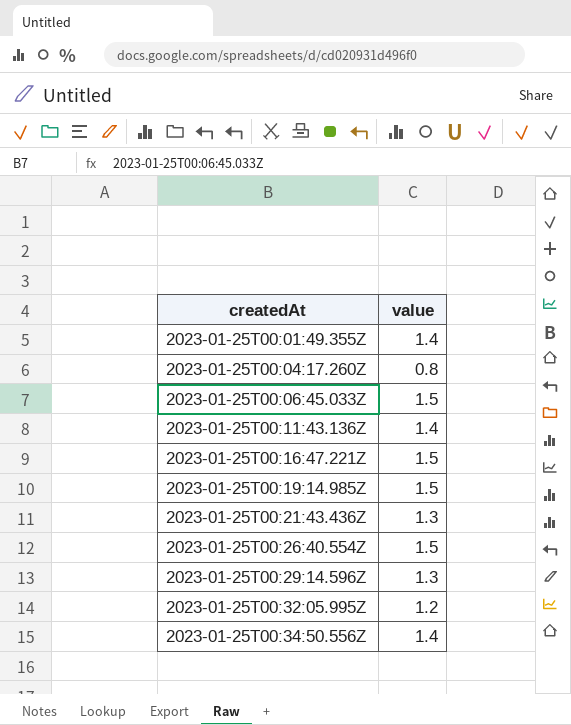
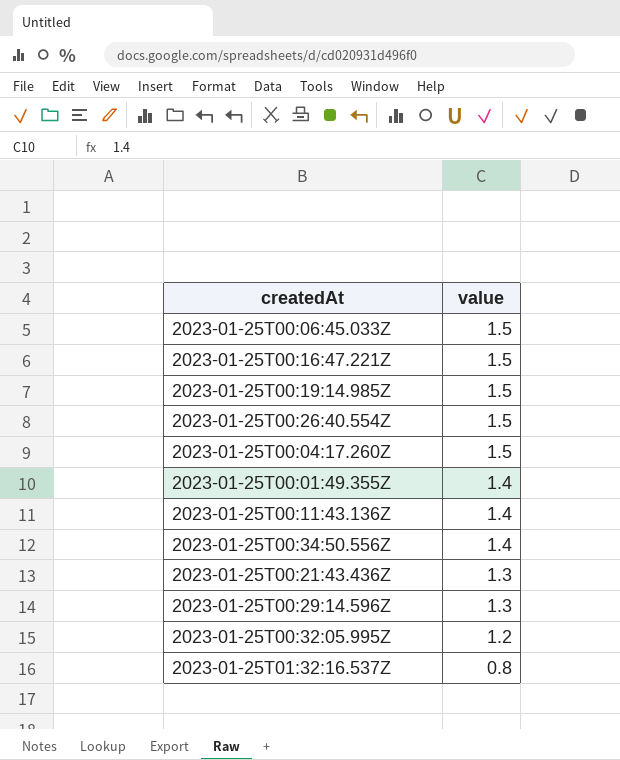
row order: createdAt ascending -> value descending
2023-01-25T00:04:17.260Z | value: 0.8 -> 1.5
row 2023-01-25T01:32:16.537Z: none -> 0.8

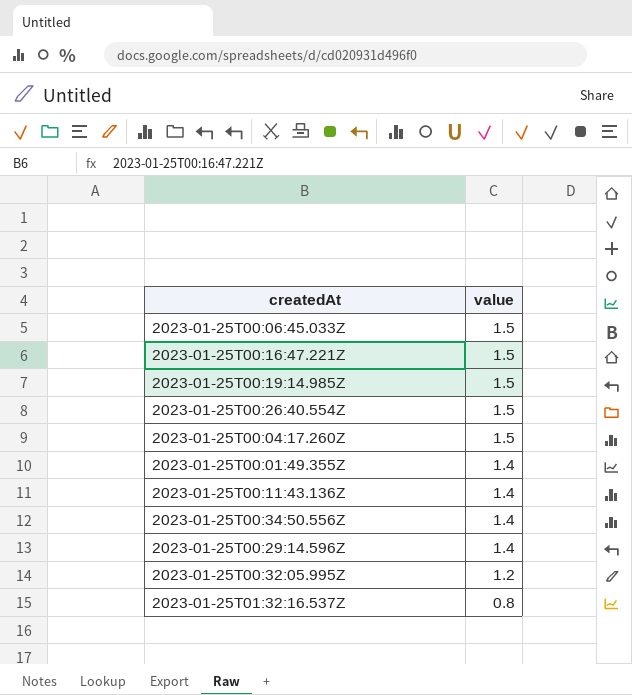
row 2023-01-25T00:21:43.436Z: 1.3 -> none
2023-01-25T00:29:14.596Z | value: 1.3 -> 1.4

